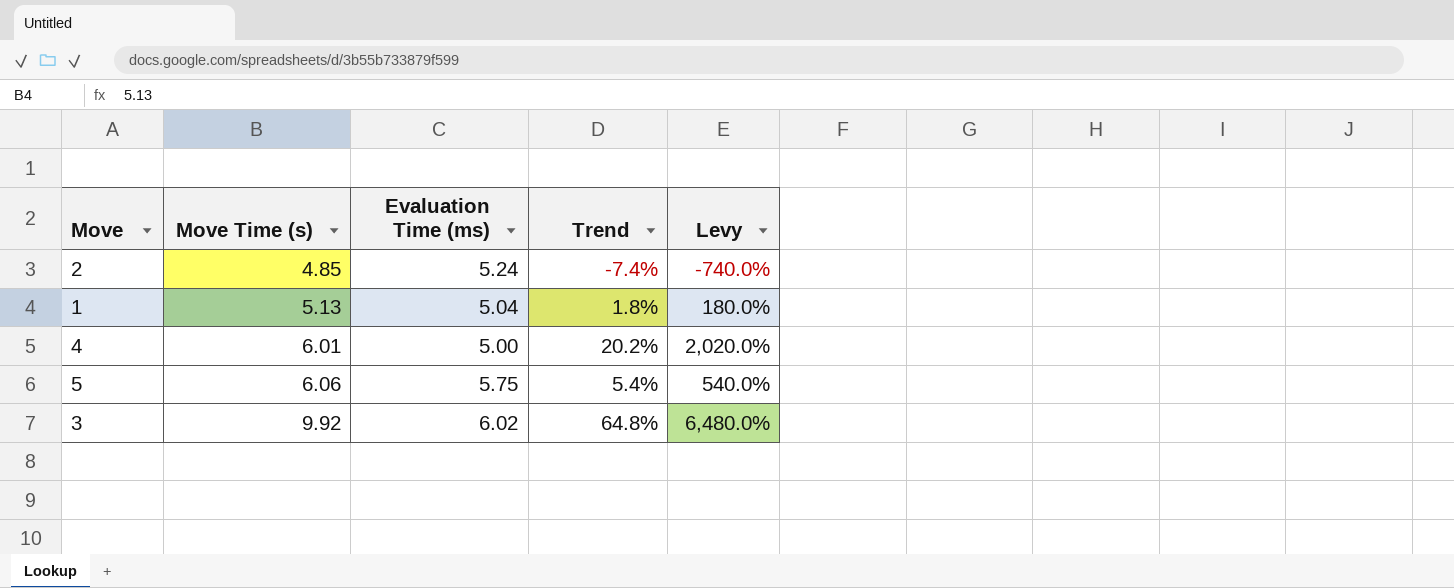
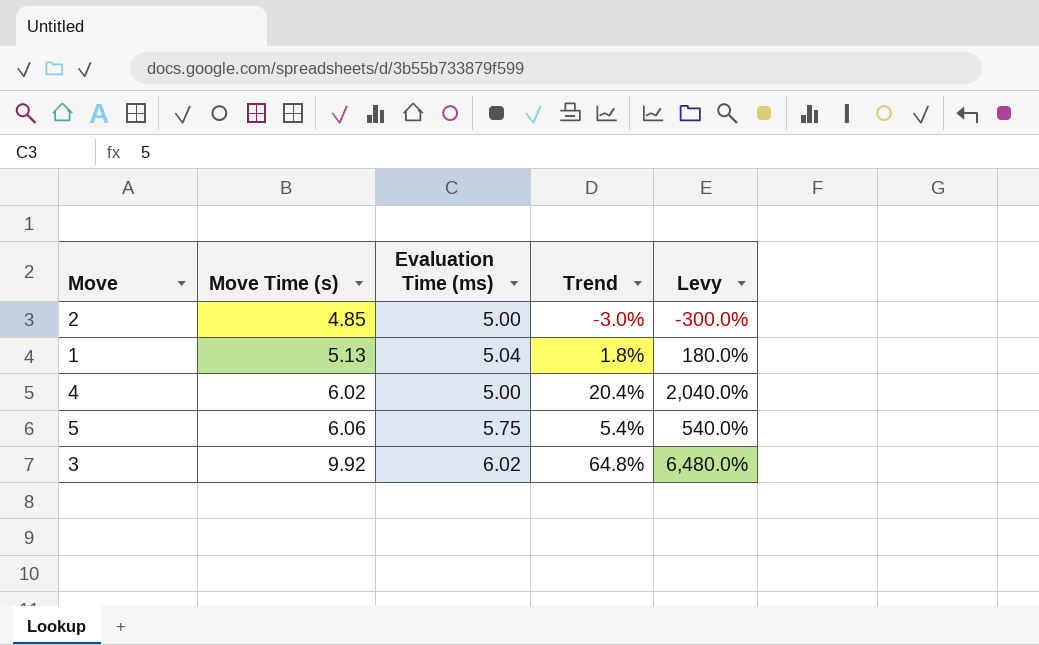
2 | Evaluation Time (ms): 5.24 -> 5.00
2 | Trend: -7.4% -> -3.0%
2 | Levy: -740.0% -> -300.0%
4 | Move Time (s): 6.01 -> 6.02
4 | Trend: 20.2% -> 20.4%
4 | Levy: 2,020.0% -> 2,040.0%

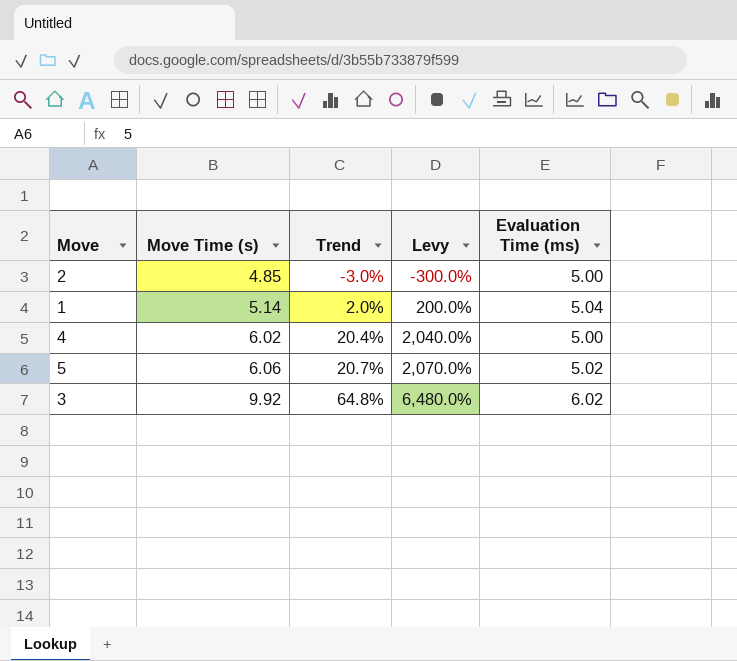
column Evaluation Time (ms) | position: 3 -> 5
1 | Move Time (s): 5.13 -> 5.14
1 | Trend: 1.8% -> 2.0%
1 | Levy: 180.0% -> 200.0%
5 | Trend: 5.4% -> 20.7%
5 | Levy: 540.0% -> 2,070.0%
5 | Evaluation Time (ms): 5.75 -> 5.02

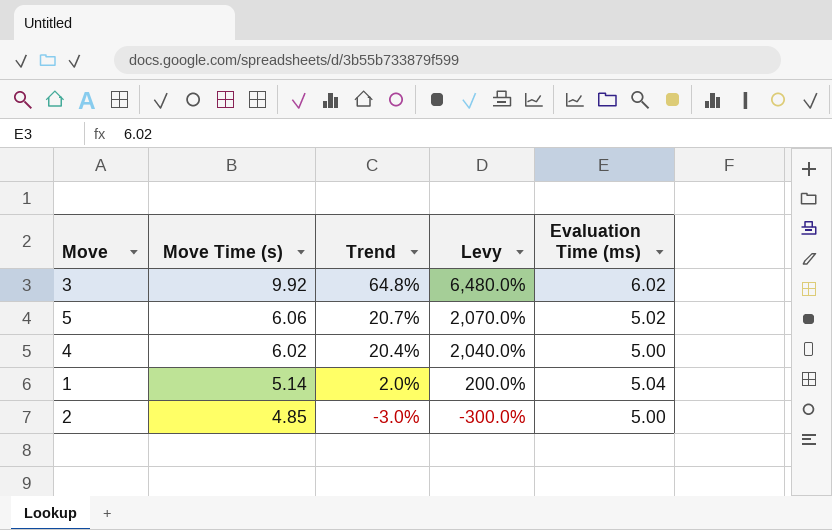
row order: Move Time (s) ascending -> Move Time (s) descending

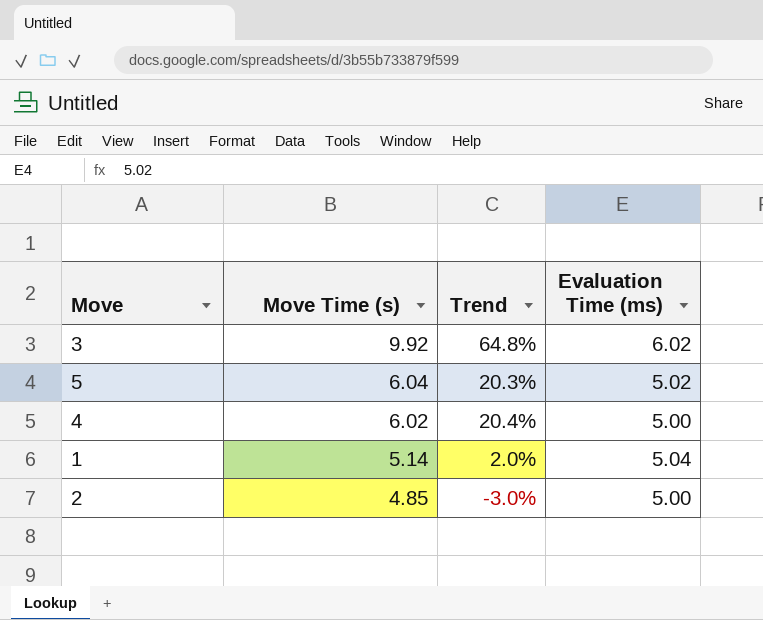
column Levy | formula: [Trend] * 100 -> none
5 | Move Time (s): 6.06 -> 6.04
5 | Trend: 20.7% -> 20.3%

